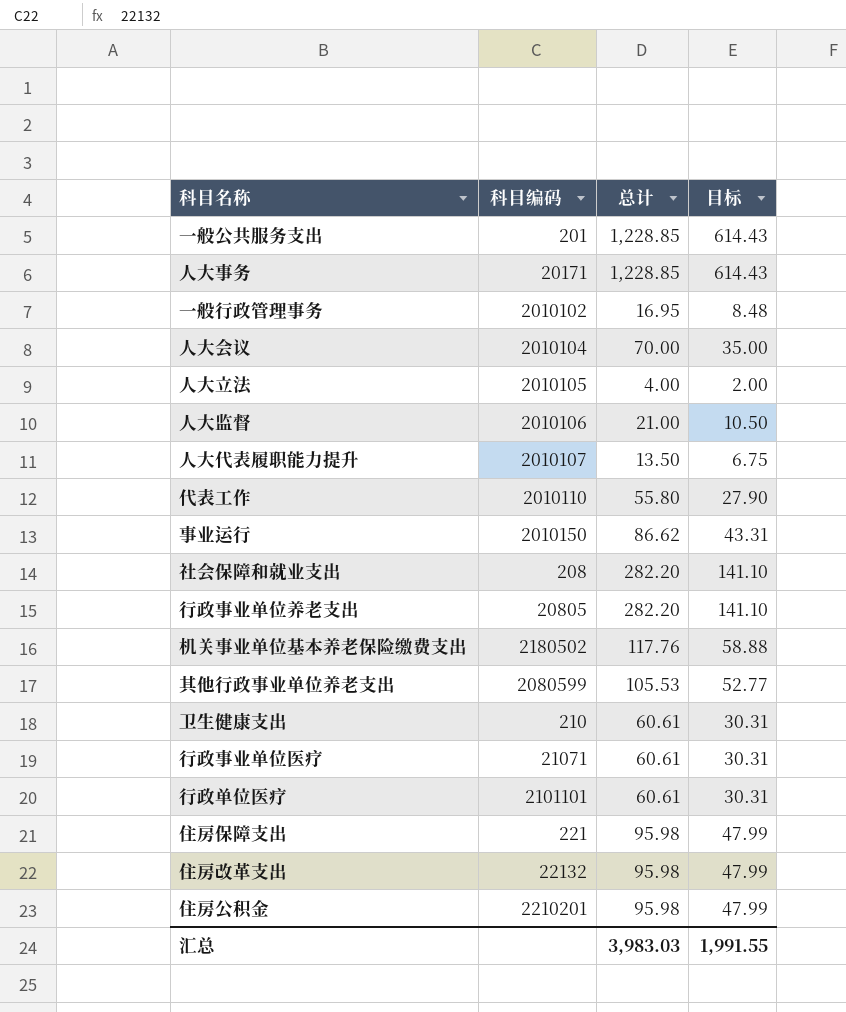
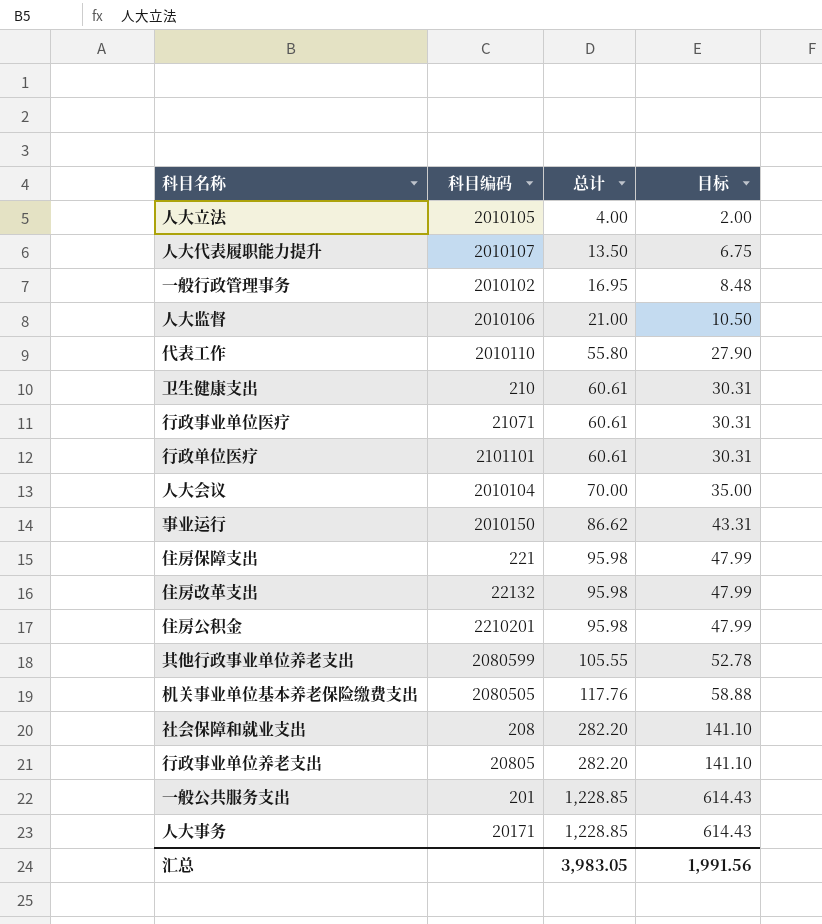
row order: none -> 总计 ascending
其他行政事业单位养老支出 | 总计: 105.53 -> 105.55
其他行政事业单位养老支出 | 目标: 52.77 -> 52.78
机关事业单位基本养老保险缴费支出 | 科目编码: 2180502 -> 2080505
汇总 | 总计: 3,983.03 -> 3,983.05
汇总 | 目标: 1,991.55 -> 1,991.56

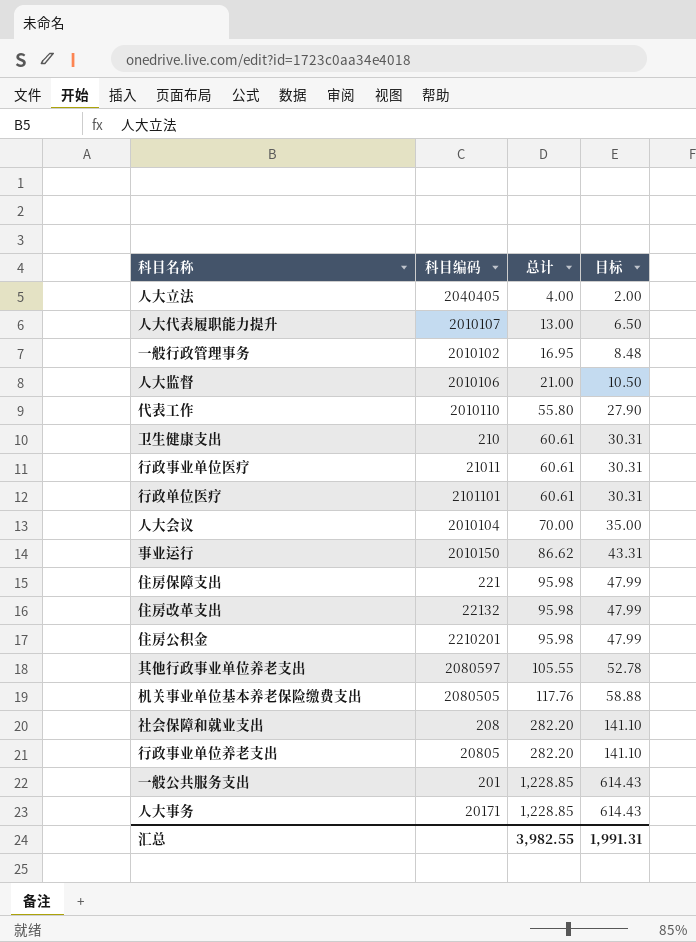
人大立法 | 科目编码: 2010105 -> 2040405
人大代表履职能力提升 | 总计: 13.50 -> 13.00
人大代表履职能力提升 | 目标: 6.75 -> 6.50
行政事业单位医疗 | 科目编码: 21071 -> 21011
其他行政事业单位养老支出 | 科目编码: 2080599 -> 2080597
汇总 | 总计: 3,983.05 -> 3,982.55
汇总 | 目标: 1,991.56 -> 1,991.31

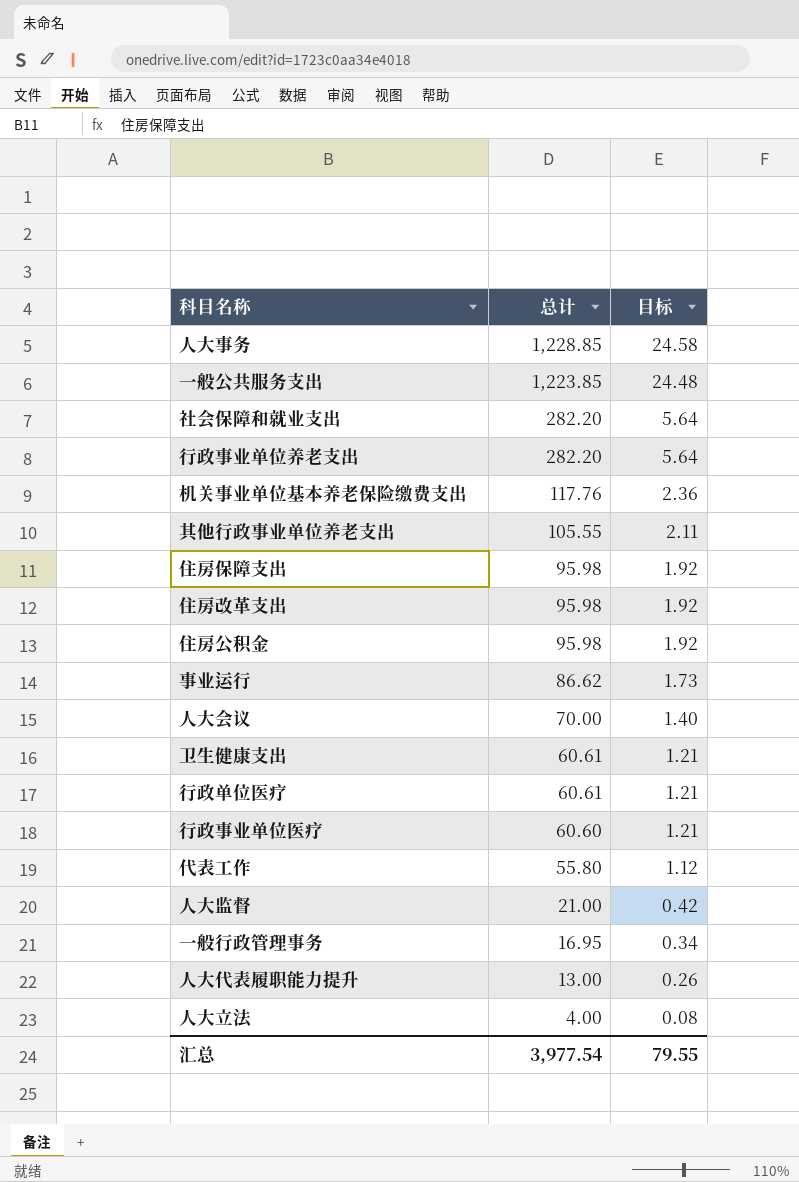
row order: 总计 ascending -> 总计 descending
column 科目编码 | position: 2 -> none
column 目标 | formula: [总计] * 0.5 -> [总计] * 0.02
一般公共服务支出 | 总计: 1,228.85 -> 1,223.85
行政事业单位医疗 | 总计: 60.61 -> 60.60
汇总 | 总计: 3,982.55 -> 3,977.54
汇总 | 目标: 1,991.31 -> 79.55

